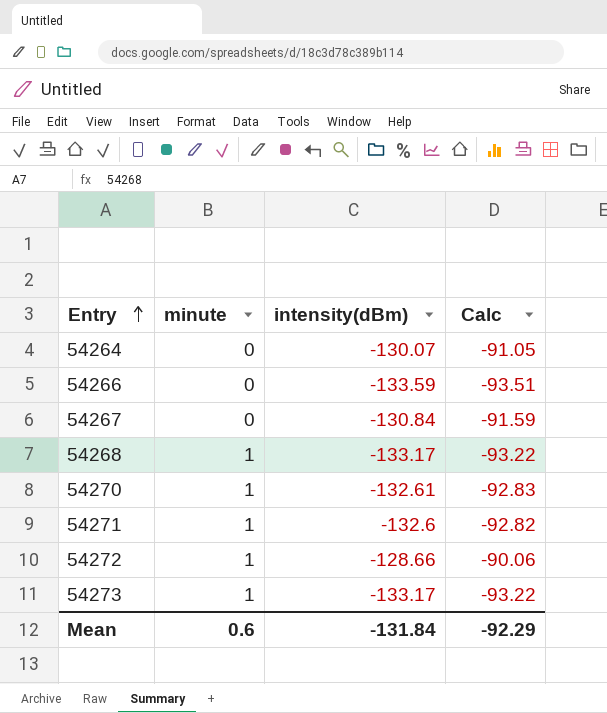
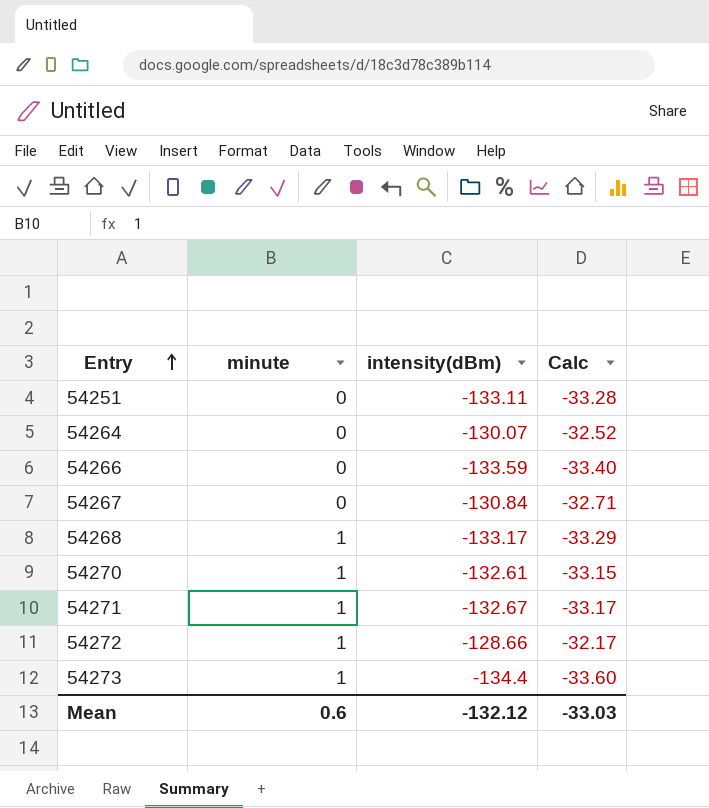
column Calc | formula: [intensity(dBm)] * 0.7 -> [intensity(dBm)] * 0.25
row 54251: none -> 0 | -133.11 | -33.28
54271 | intensity(dBm): -132.6 -> -132.67
54273 | intensity(dBm): -133.17 -> -134.4
Mean | intensity(dBm): -131.84 -> -132.12
Mean | Calc: -92.29 -> -33.03

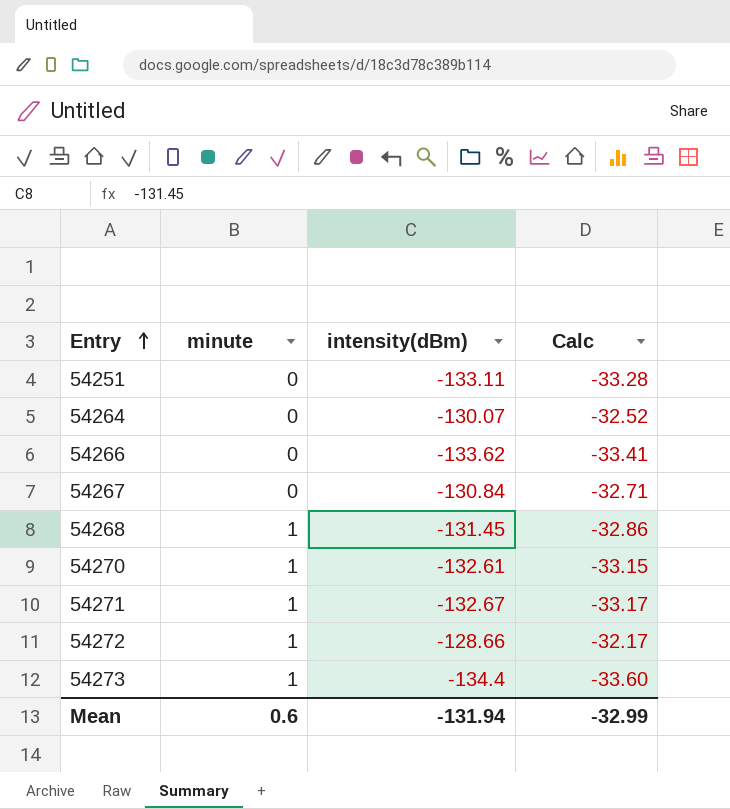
54266 | intensity(dBm): -133.59 -> -133.62
54266 | Calc: -33.40 -> -33.41
54268 | intensity(dBm): -133.17 -> -131.45
54268 | Calc: -33.29 -> -32.86
Mean | intensity(dBm): -132.12 -> -131.94
Mean | Calc: -33.03 -> -32.99

